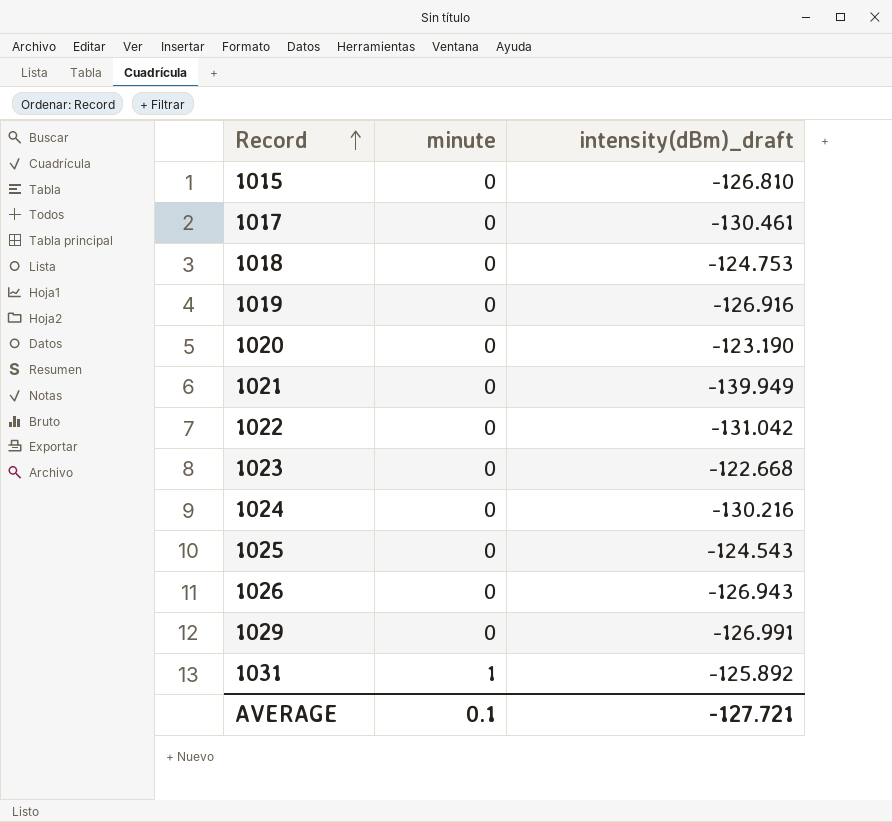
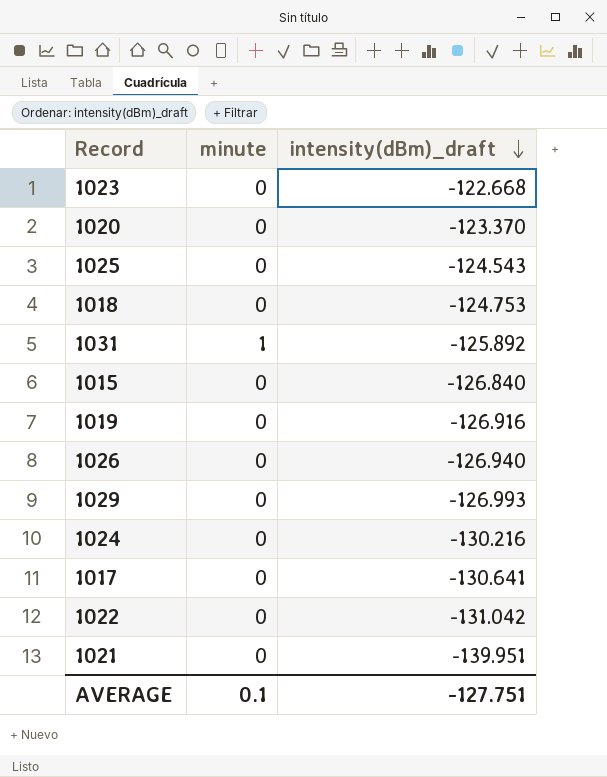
row order: Record ascending -> intensity(dBm)_draft descending
1020 | intensity(dBm)_draft: -123.190 -> -123.370
1015 | intensity(dBm)_draft: -126.810 -> -126.840
1026 | intensity(dBm)_draft: -126.943 -> -126.940
1029 | intensity(dBm)_draft: -126.991 -> -126.993
1017 | intensity(dBm)_draft: -130.461 -> -130.641
1021 | intensity(dBm)_draft: -139.949 -> -139.951
AVERAGE | intensity(dBm)_draft: -127.721 -> -127.751

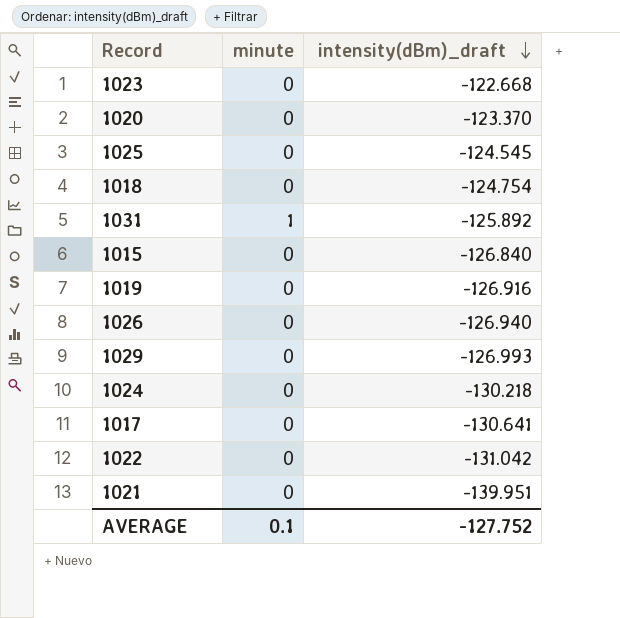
1025 | intensity(dBm)_draft: -124.543 -> -124.545
1018 | intensity(dBm)_draft: -124.753 -> -124.754
1024 | intensity(dBm)_draft: -130.216 -> -130.218
AVERAGE | intensity(dBm)_draft: -127.751 -> -127.752

